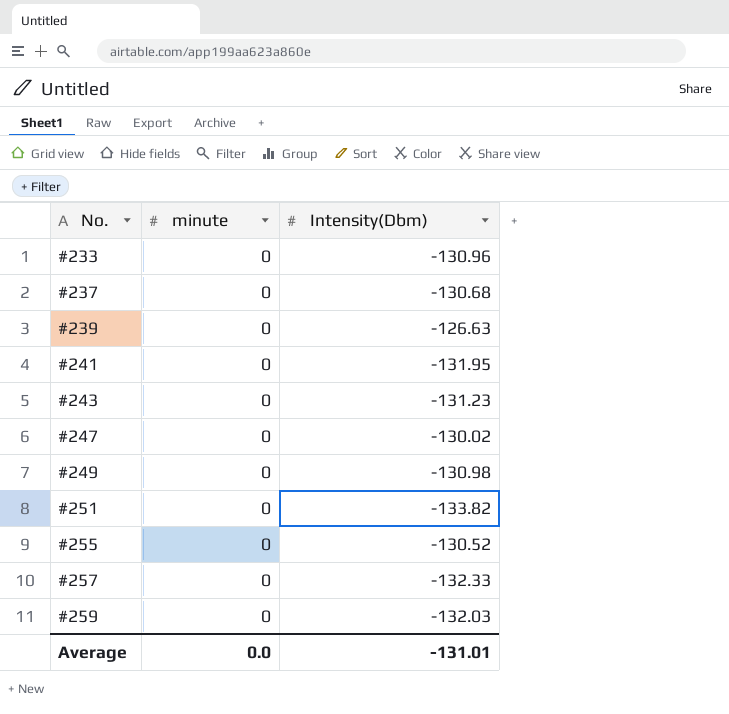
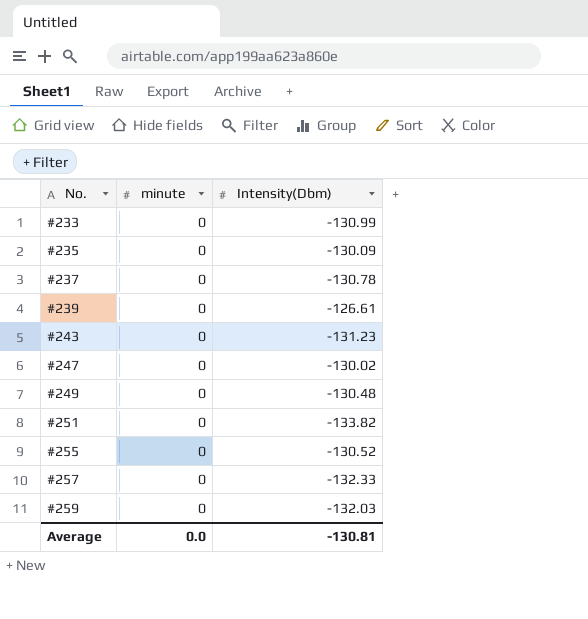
row #241: 0 | -131.95 -> none
#233 | Intensity(Dbm): -130.96 -> -130.99
row #235: none -> 0 | -130.09
#237 | Intensity(Dbm): -130.68 -> -130.78
#239 | Intensity(Dbm): -126.63 -> -126.61
#249 | Intensity(Dbm): -130.98 -> -130.48
Average | Intensity(Dbm): -131.01 -> -130.81

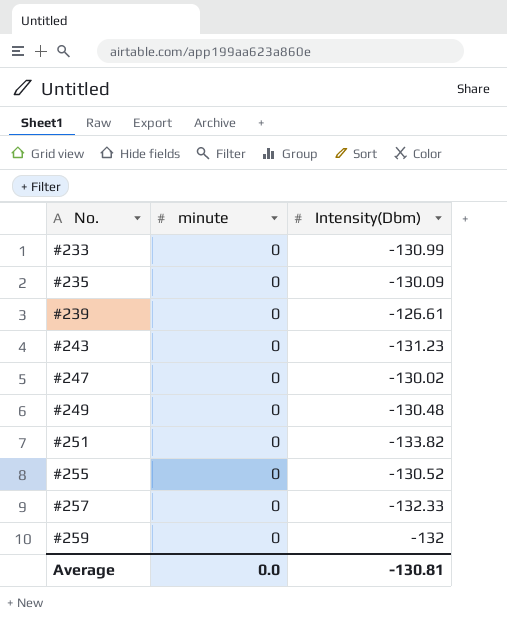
row #237: 0 | -130.78 -> none
#259 | Intensity(Dbm): -132.03 -> -132

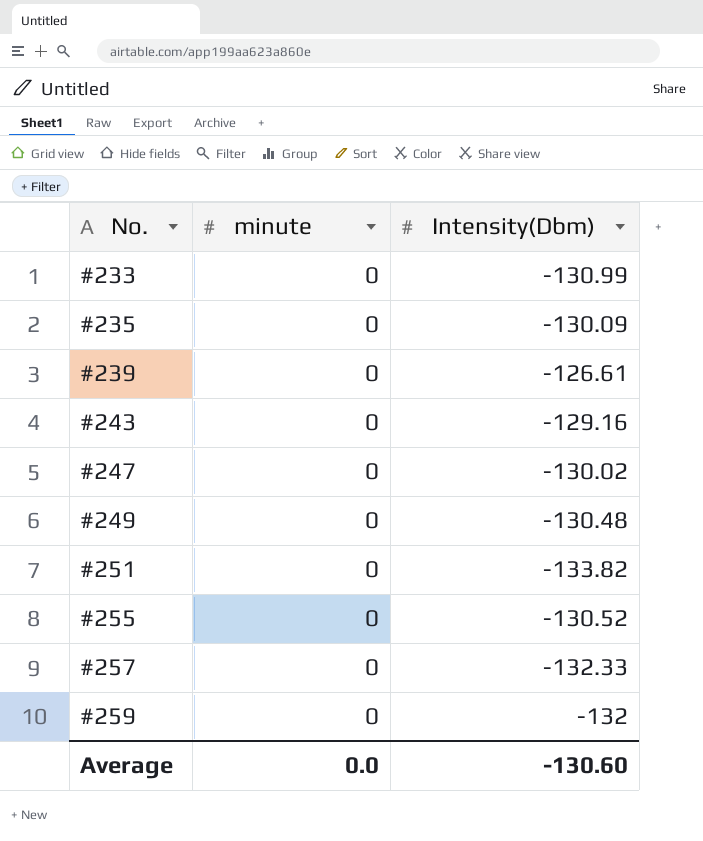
#243 | Intensity(Dbm): -131.23 -> -129.16
Average | Intensity(Dbm): -130.81 -> -130.60

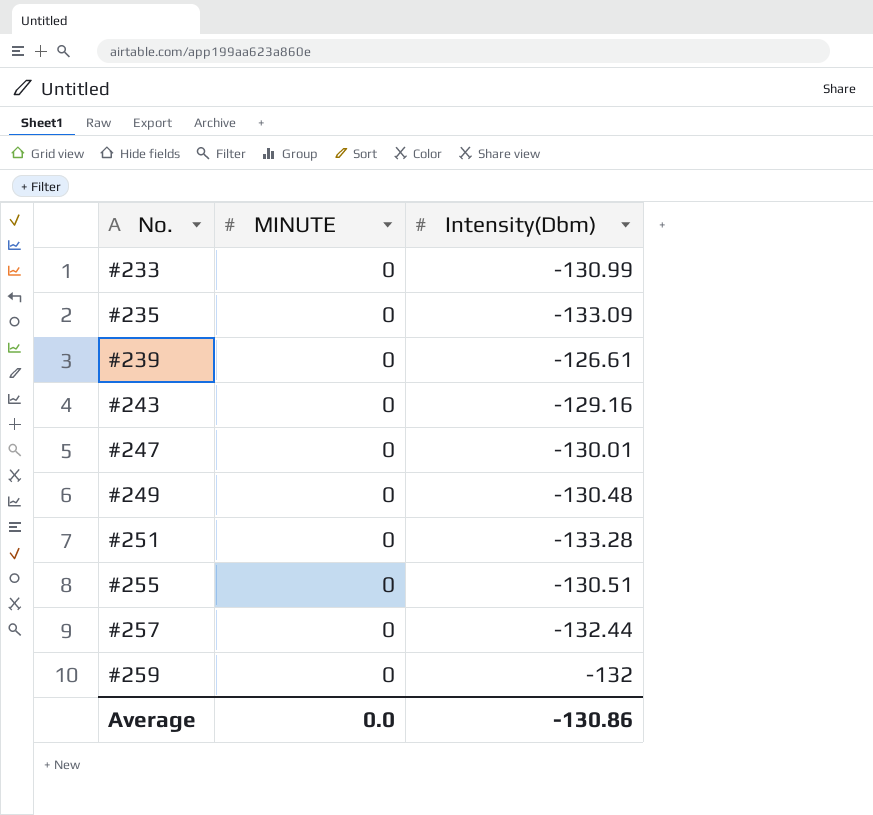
column name: minute -> MINUTE
#235 | Intensity(Dbm): -130.09 -> -133.09
#247 | Intensity(Dbm): -130.02 -> -130.01
#251 | Intensity(Dbm): -133.82 -> -133.28
#255 | Intensity(Dbm): -130.52 -> -130.51
#257 | Intensity(Dbm): -132.33 -> -132.44
Average | Intensity(Dbm): -130.60 -> -130.86

